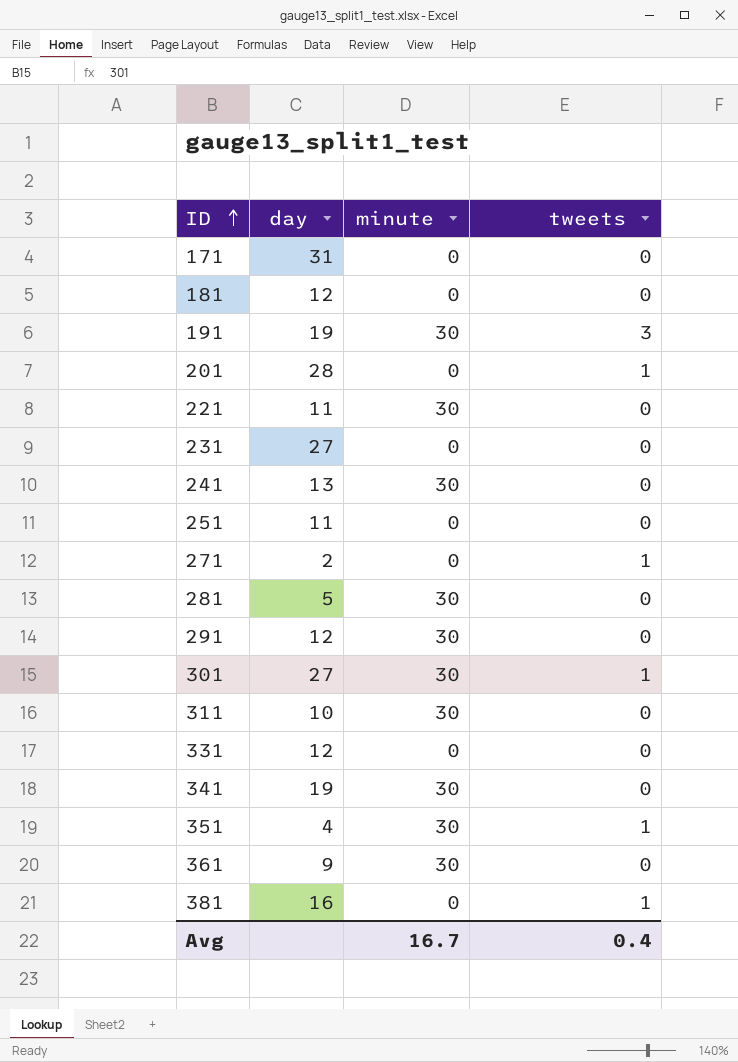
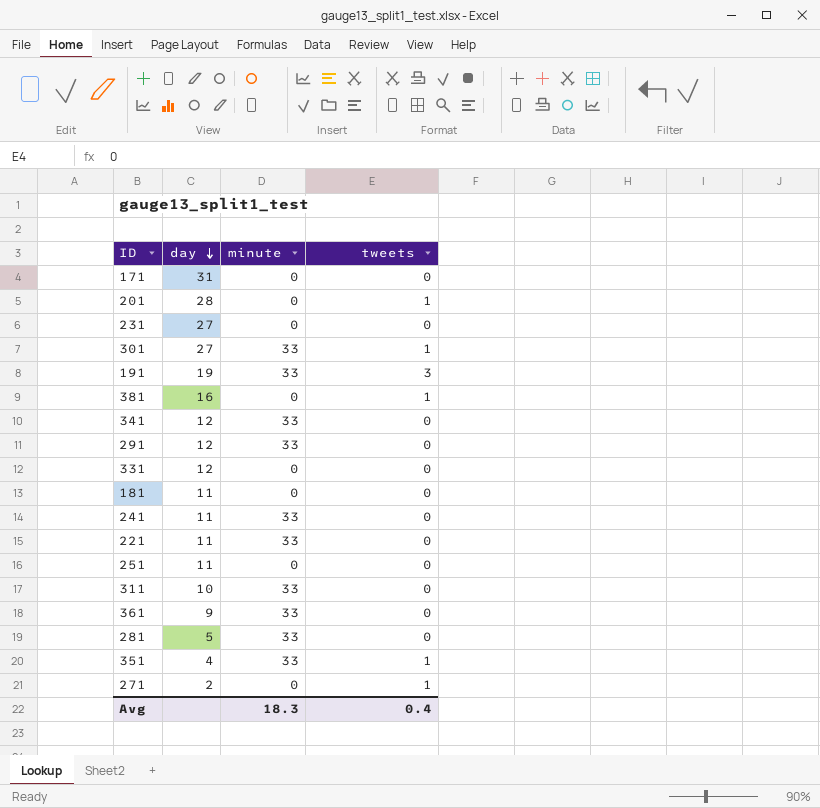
row order: ID ascending -> day descending
301 | minute: 30 -> 33
191 | minute: 30 -> 33
341 | day: 19 -> 12
341 | minute: 30 -> 33
291 | minute: 30 -> 33
181 | day: 12 -> 11
241 | day: 13 -> 11
241 | minute: 30 -> 33
221 | minute: 30 -> 33
311 | minute: 30 -> 33
361 | minute: 30 -> 33
281 | minute: 30 -> 33
351 | minute: 30 -> 33
Avg | minute: 16.7 -> 18.3

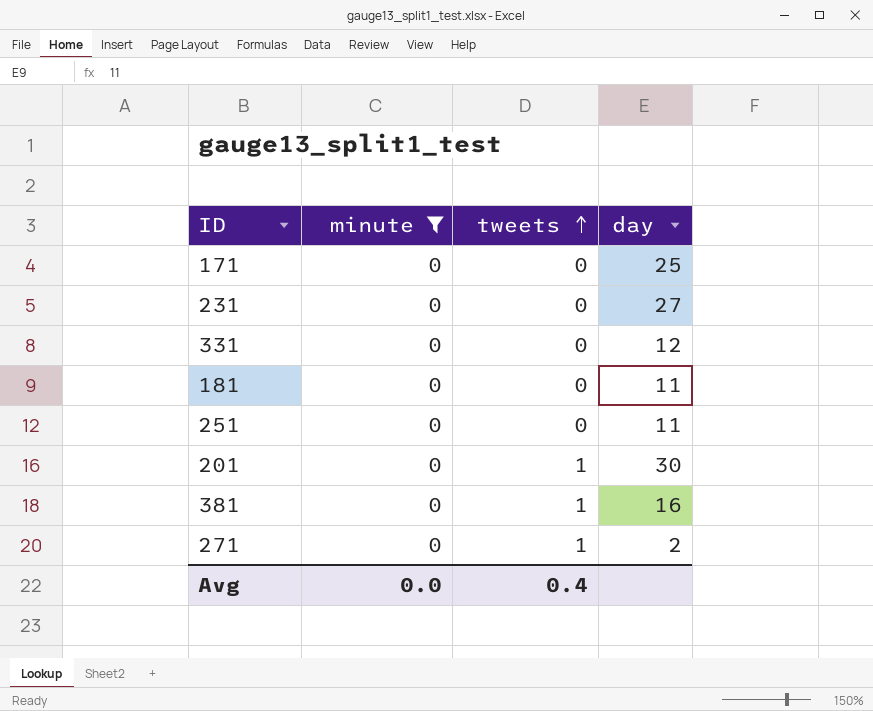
filter: none -> minute = 0
row order: day descending -> tweets ascending
column day | position: 2 -> 4
171 | day: 31 -> 25
201 | day: 28 -> 30
Avg | minute: 18.3 -> 0.0

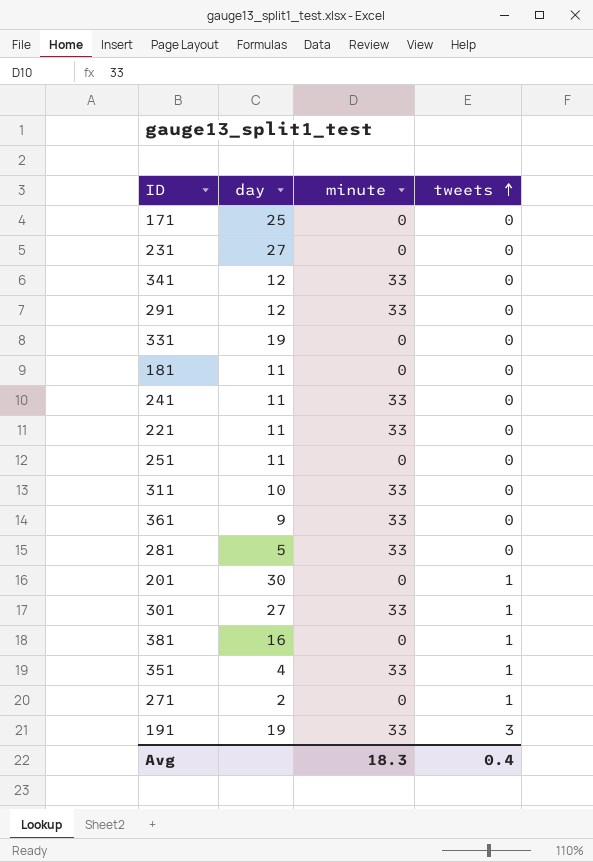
filter: minute = 0 -> none
column day | position: 4 -> 2
331 | day: 12 -> 19
Avg | minute: 0.0 -> 18.3

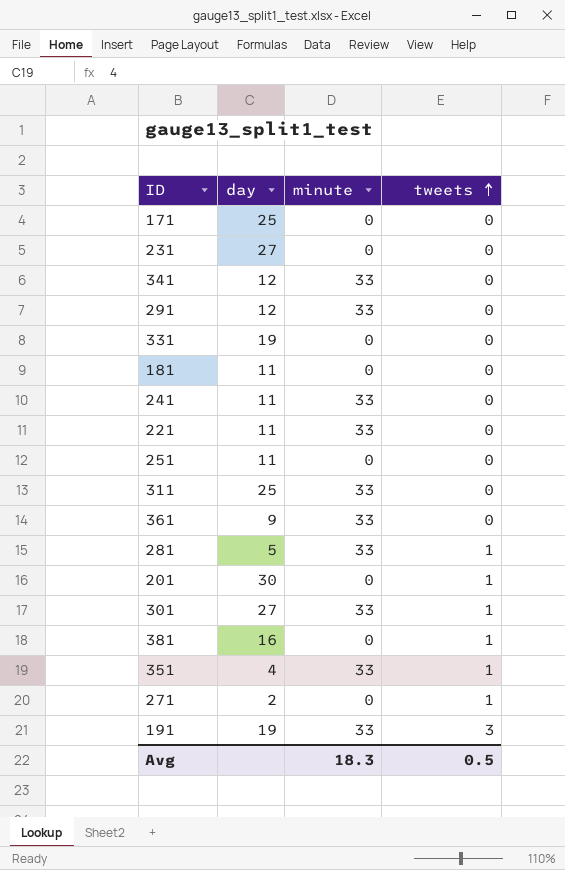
311 | day: 10 -> 25
281 | tweets: 0 -> 1
Avg | tweets: 0.4 -> 0.5

